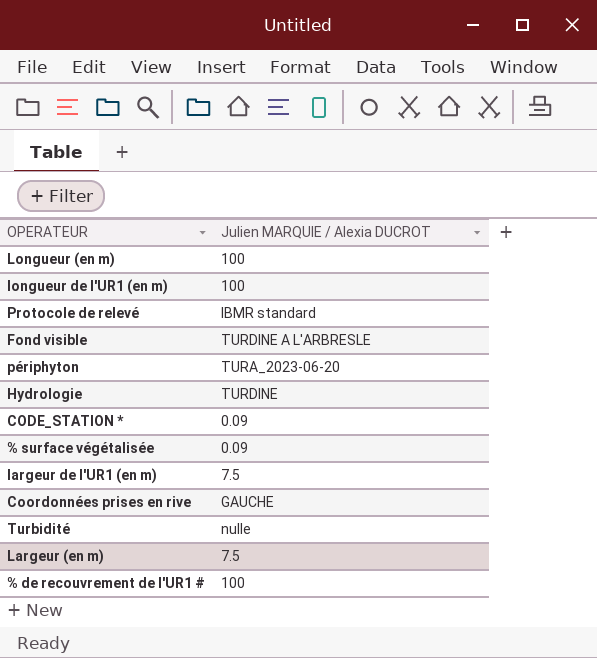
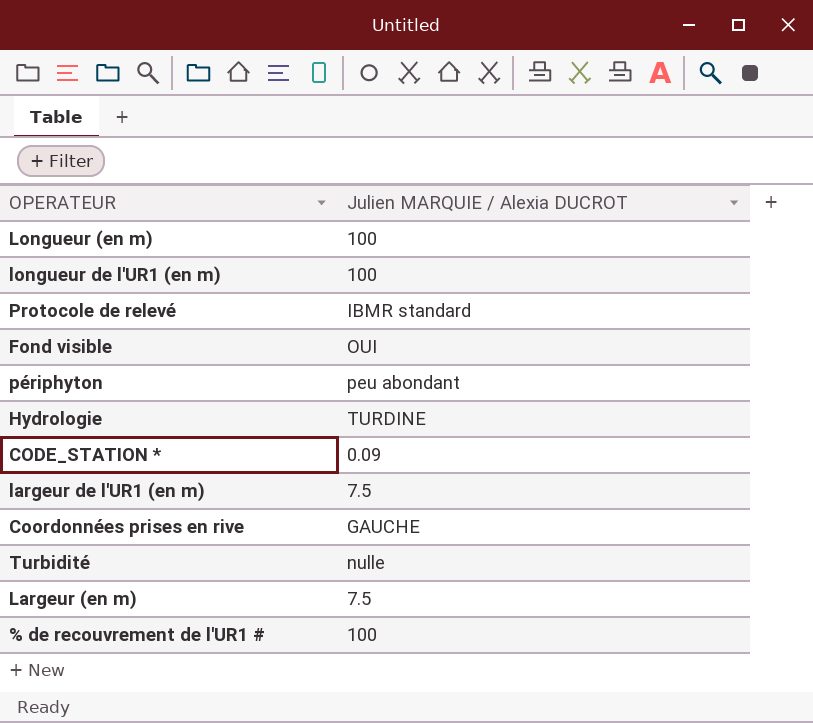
row % surface végétalisée: 0.09 -> none
Fond visible | Julien MARQUIE / Alexia DUCROT: TURDINE A L'ARBRESLE -> OUI
périphyton | Julien MARQUIE / Alexia DUCROT: TURA_2023-06-20 -> peu abondant

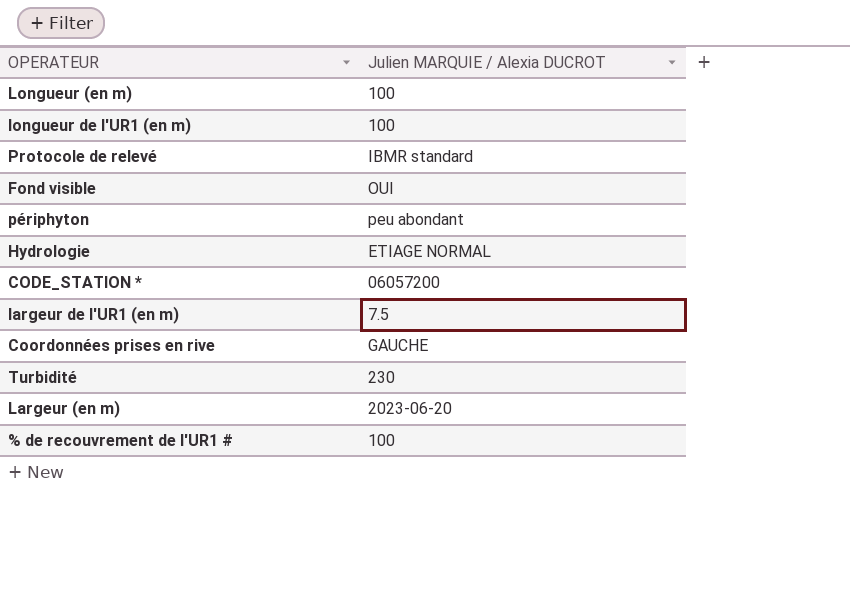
Hydrologie | Julien MARQUIE / Alexia DUCROT: TURDINE -> ETIAGE NORMAL
CODE_STATION * | Julien MARQUIE / Alexia DUCROT: 0.09 -> 06057200
Turbidité | Julien MARQUIE / Alexia DUCROT: nulle -> 230
Largeur (en m) | Julien MARQUIE / Alexia DUCROT: 7.5 -> 2023-06-20

